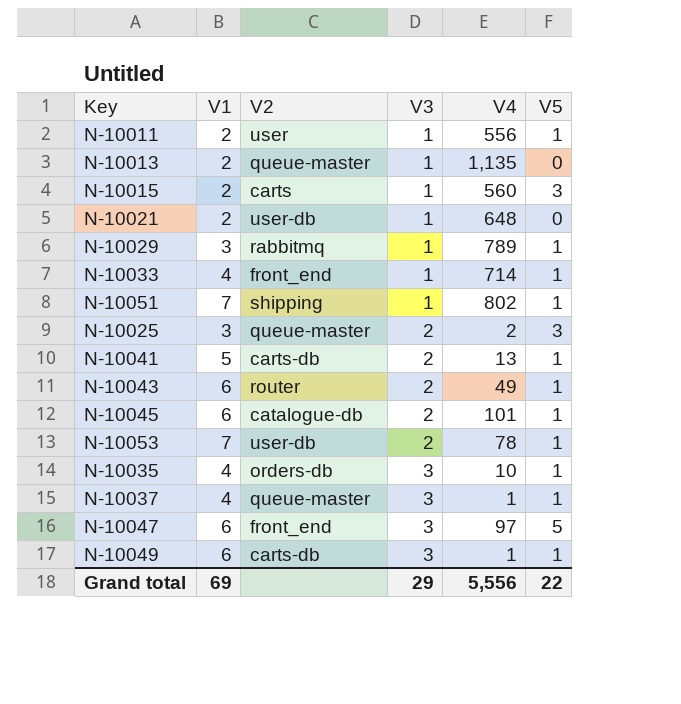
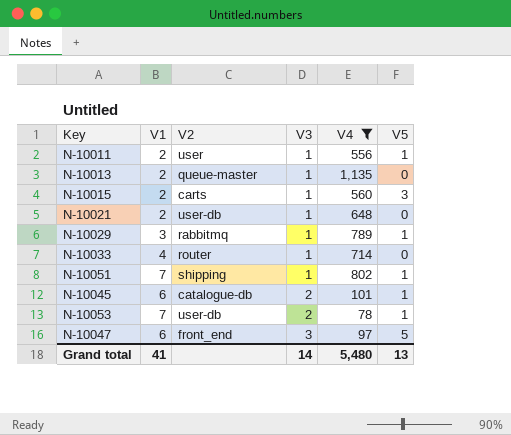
filter: none -> V4 >= 78
N-10033 | V2: front_end -> router
N-10033 | V5: 1 -> 0
Grand total | V1: 69 -> 41
Grand total | V3: 29 -> 14
Grand total | V4: 5,556 -> 5,480
Grand total | V5: 22 -> 13

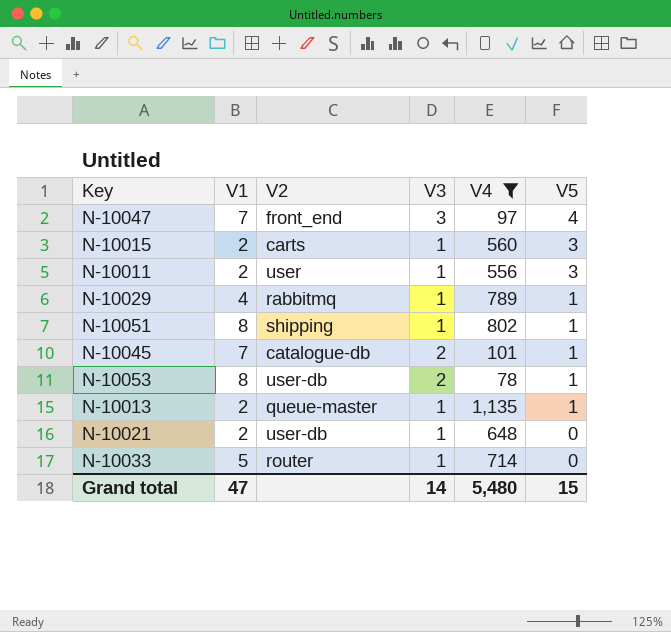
row order: V3 ascending -> V5 descending
N-10047 | V1: 6 -> 7
N-10047 | V5: 5 -> 4
N-10011 | V5: 1 -> 3
N-10029 | V1: 3 -> 4
N-10051 | V1: 7 -> 8
N-10045 | V1: 6 -> 7
N-10053 | V1: 7 -> 8
N-10013 | V5: 0 -> 1
N-10033 | V1: 4 -> 5
Grand total | V1: 41 -> 47
Grand total | V5: 13 -> 15

